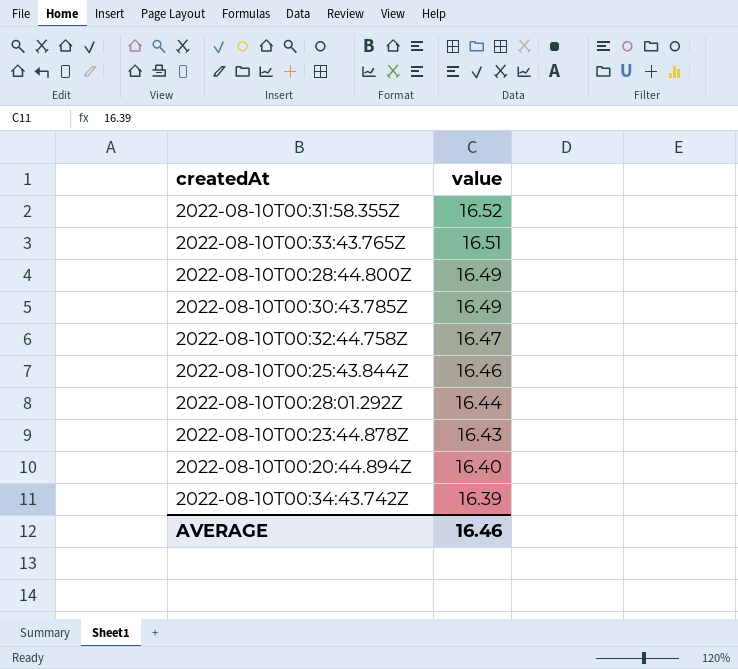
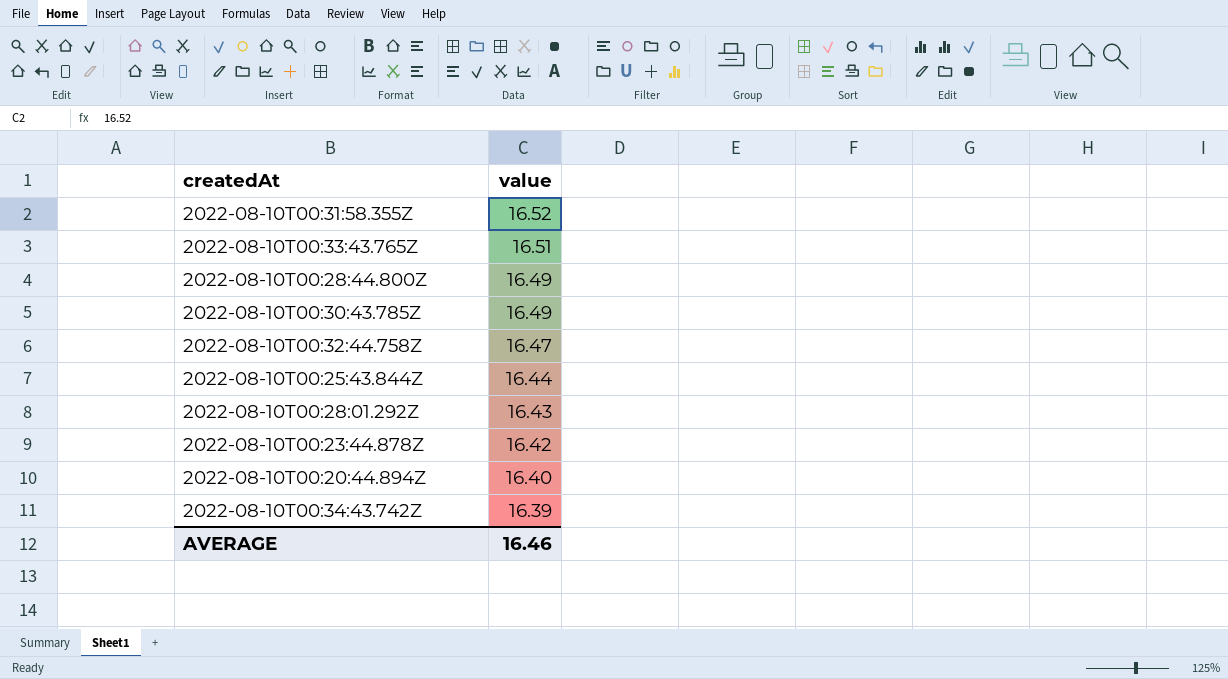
2022-08-10T00:25:43.844Z | value: 16.46 -> 16.44
2022-08-10T00:28:01.292Z | value: 16.44 -> 16.43
2022-08-10T00:23:44.878Z | value: 16.43 -> 16.42

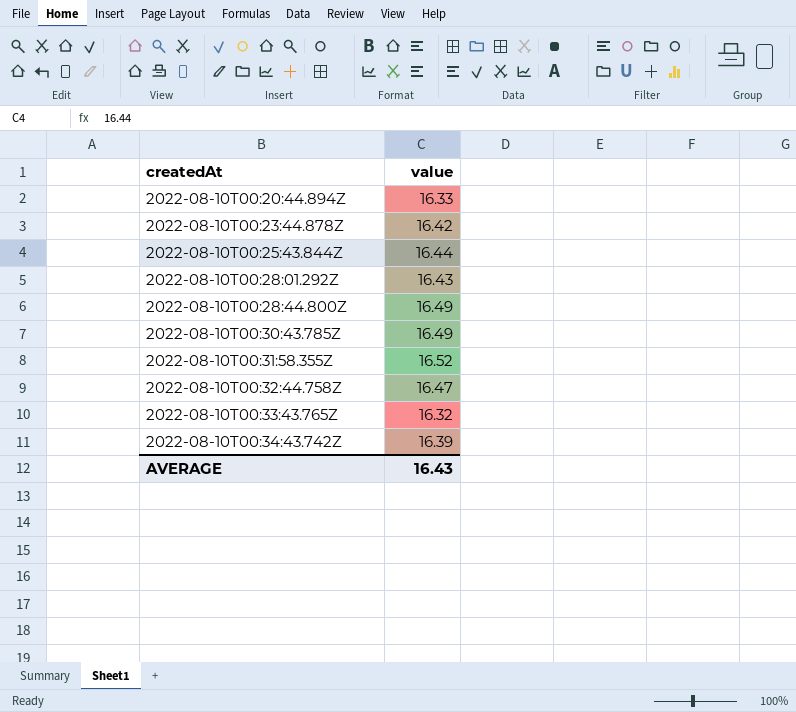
row order: value descending -> createdAt ascending
2022-08-10T00:20:44.894Z | value: 16.40 -> 16.33
2022-08-10T00:33:43.765Z | value: 16.51 -> 16.32
AVERAGE | value: 16.46 -> 16.43

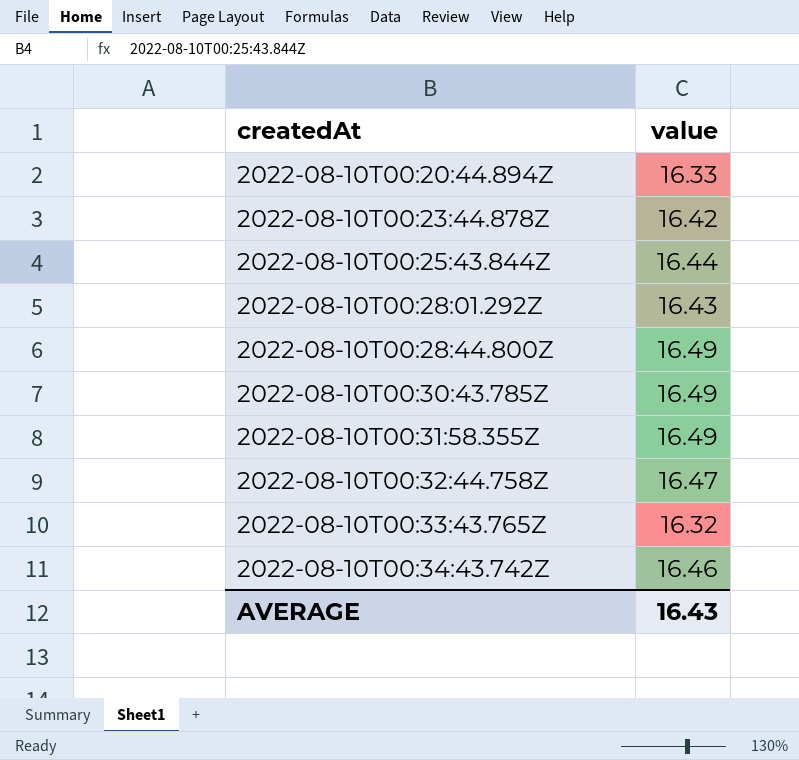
2022-08-10T00:31:58.355Z | value: 16.52 -> 16.49
2022-08-10T00:34:43.742Z | value: 16.39 -> 16.46

